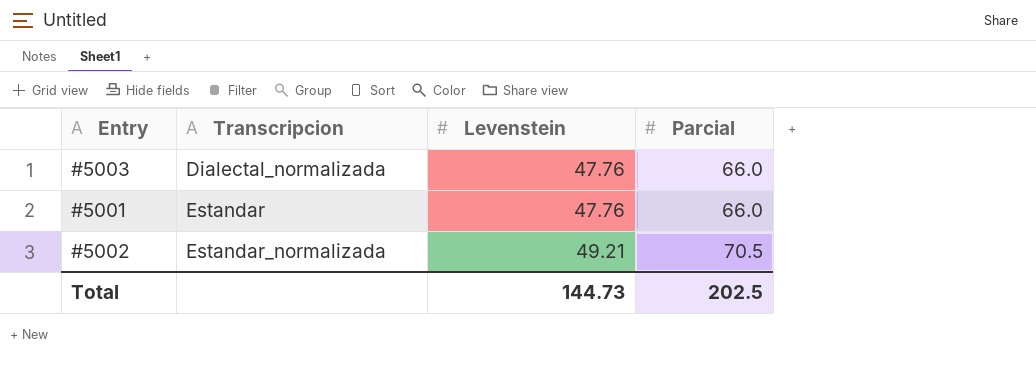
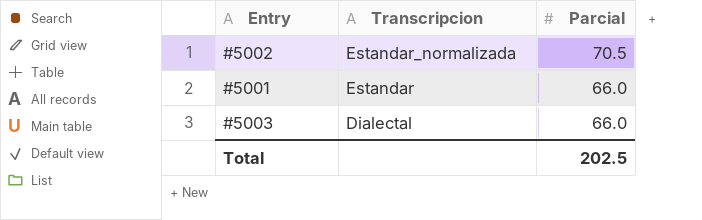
row order: Transcripcion ascending -> Transcripcion descending
column Levenstein | position: 3 -> none
#5003 | Transcripcion: Dialectal_normalizada -> Dialectal

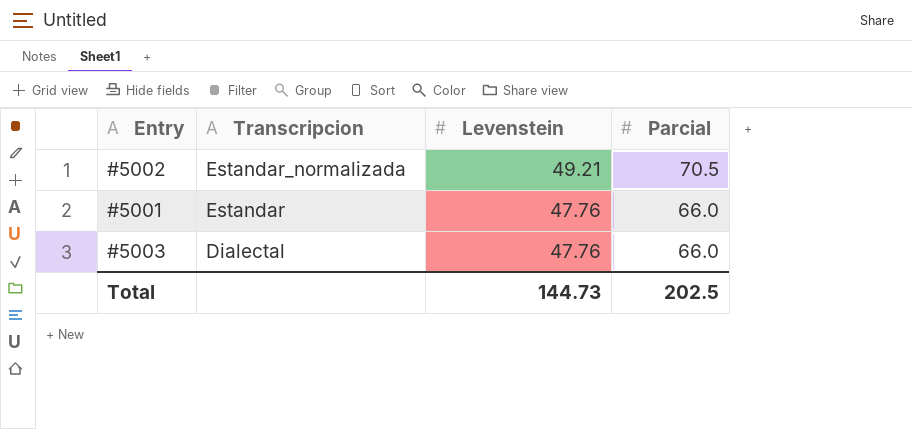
column Levenstein | position: none -> 3

